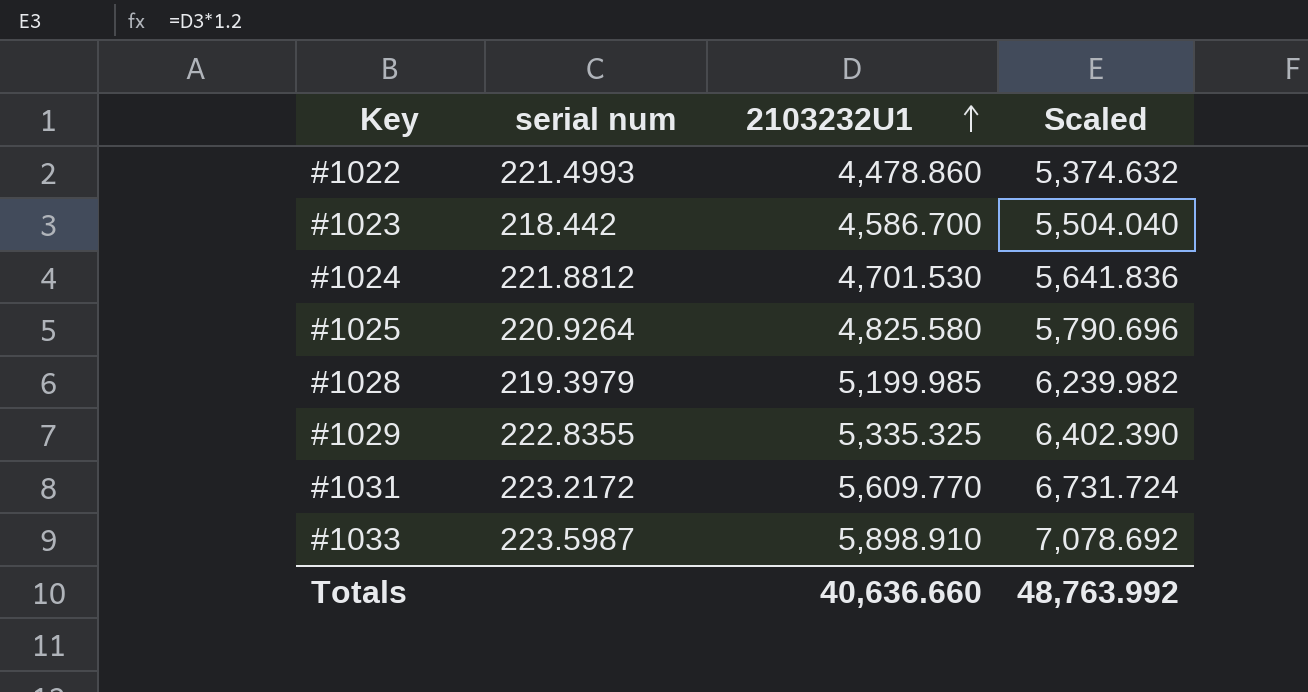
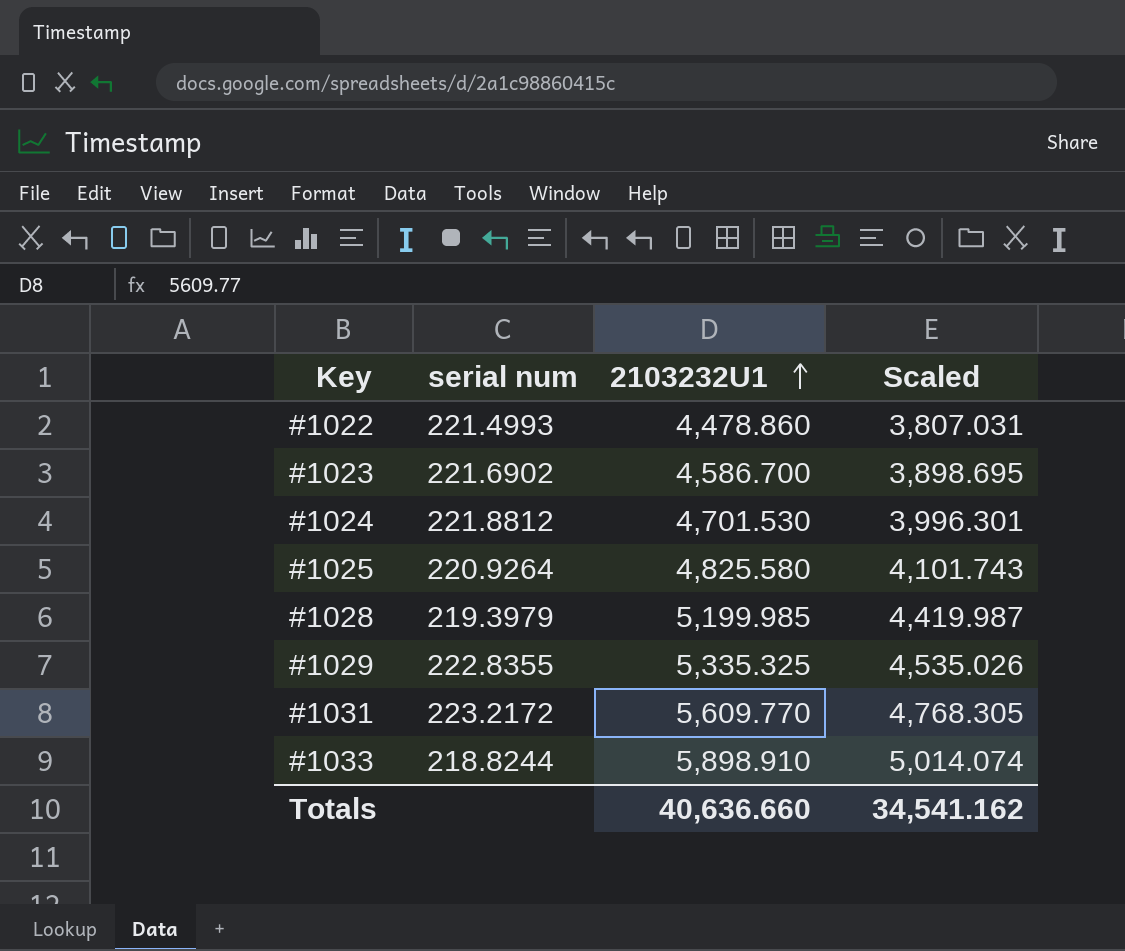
column Scaled | formula: [2103232U1] * 1.2 -> [2103232U1] * 0.85
#1023 | serial num: 218.442 -> 221.6902
#1033 | serial num: 223.5987 -> 218.8244
Totals | Scaled: 48,763.992 -> 34,541.162

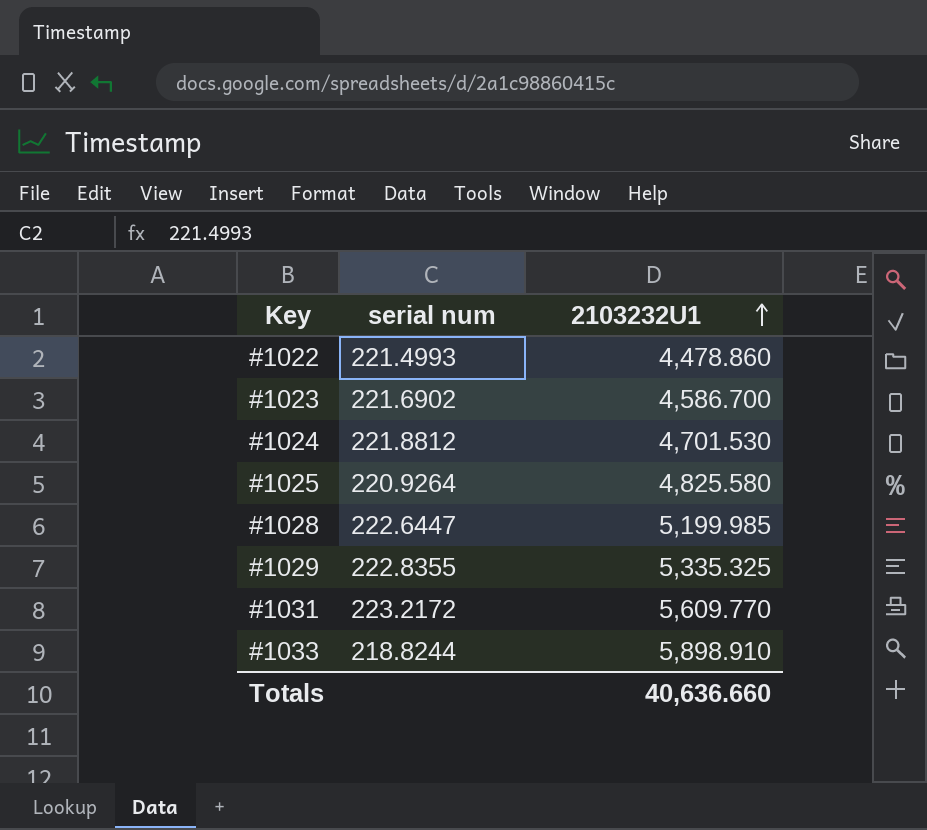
column Scaled | formula: [2103232U1] * 0.85 -> none
#1028 | serial num: 219.3979 -> 222.6447

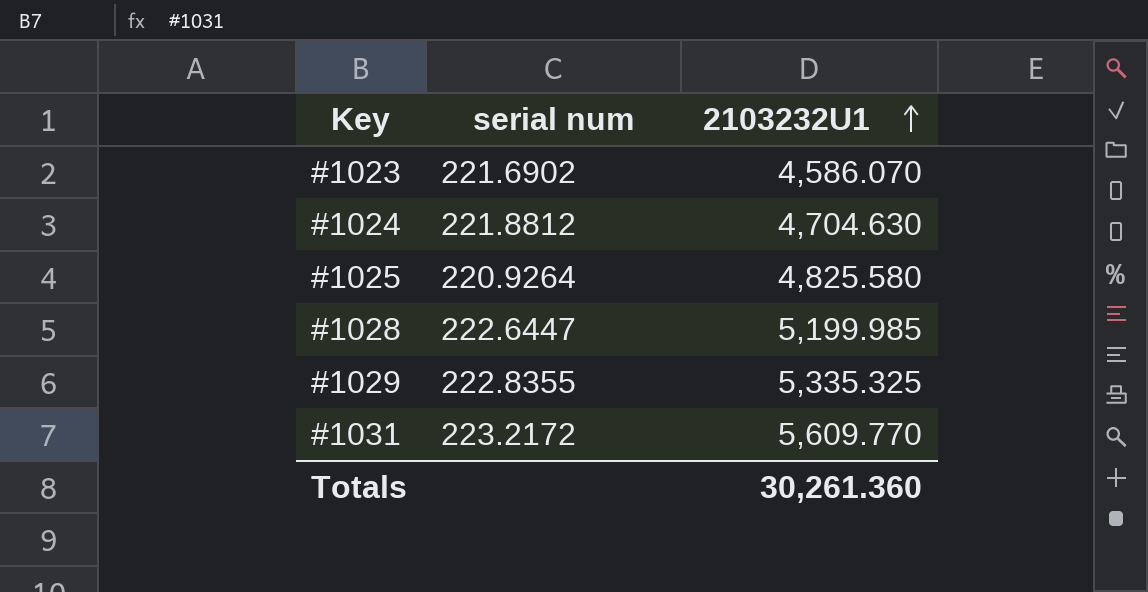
row #1022: 221.4993 | 4,478.860 -> none
row #1033: 218.8244 | 5,898.910 -> none
#1023 | 2103232U1: 4,586.700 -> 4,586.070
#1024 | 2103232U1: 4,701.530 -> 4,704.630
Totals | 2103232U1: 40,636.660 -> 30,261.360

